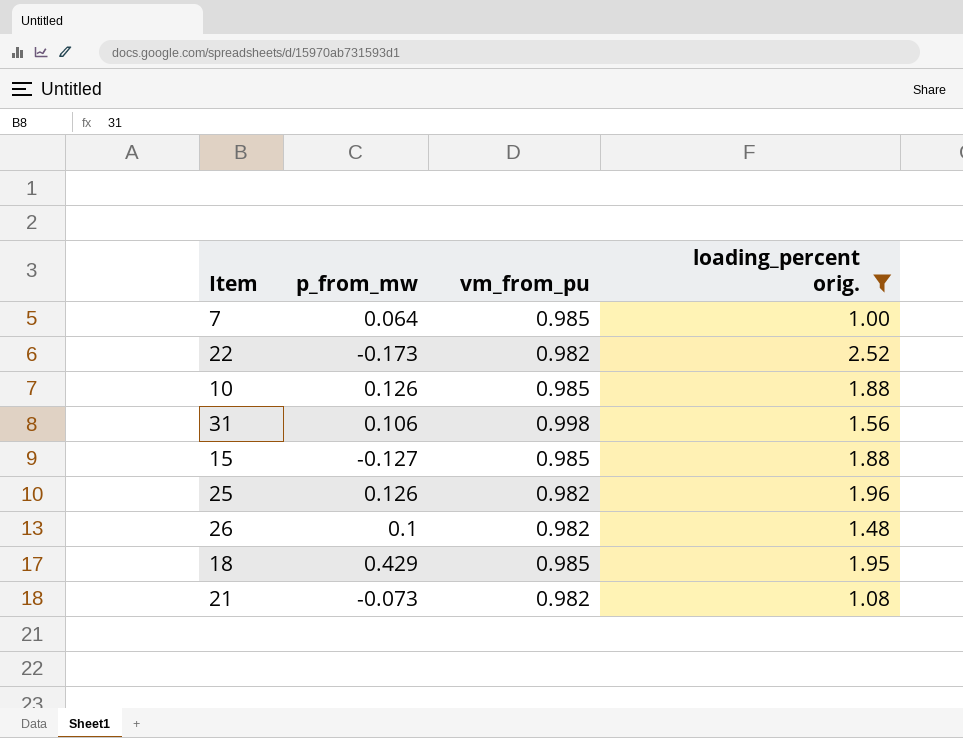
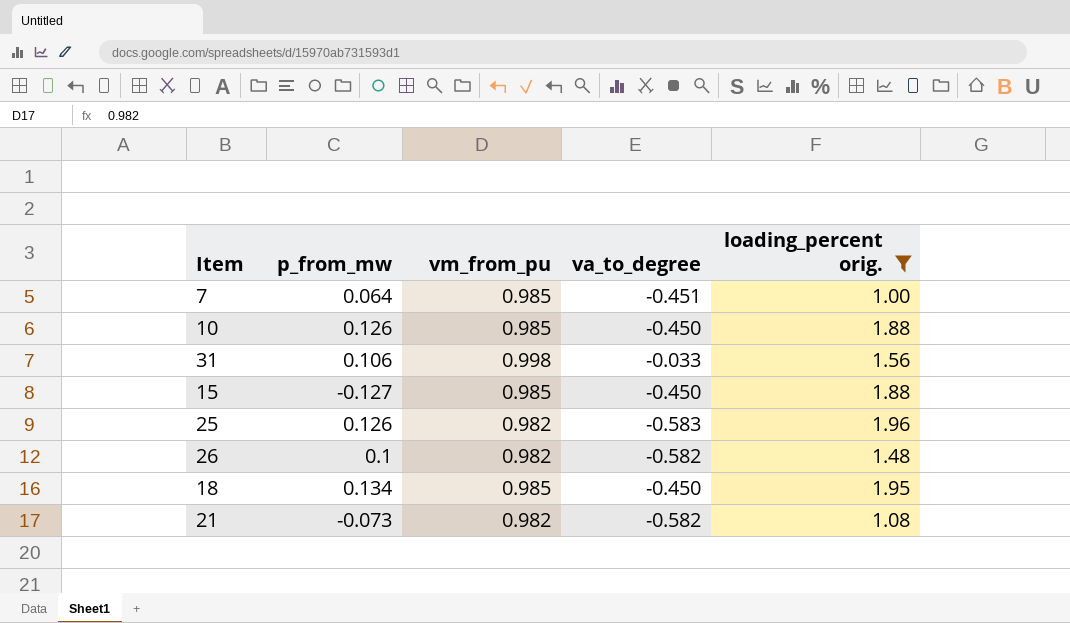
column va_to_degree | position: none -> 4
row 22: -0.173 | 0.982 | 2.52 -> none
18 | p_from_mw: 0.429 -> 0.134

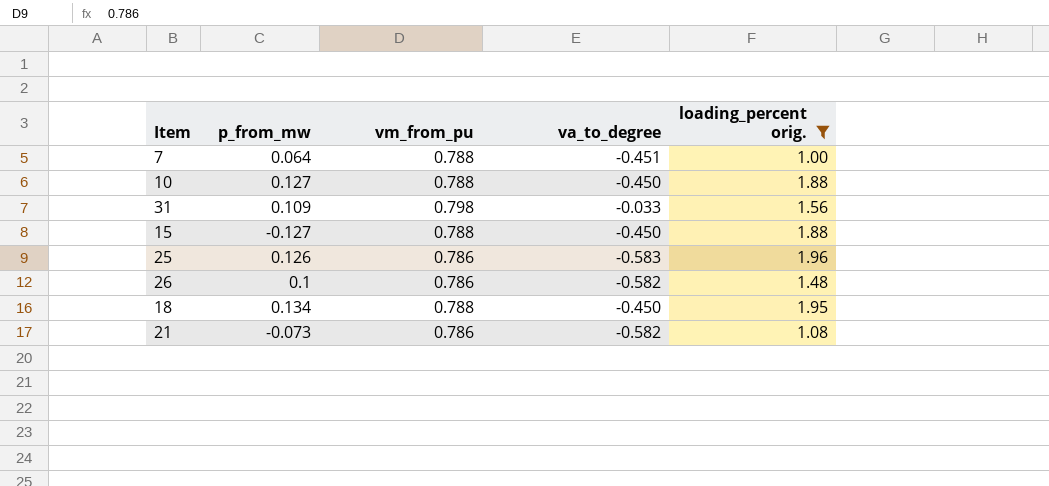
7 | vm_from_pu: 0.985 -> 0.788
10 | p_from_mw: 0.126 -> 0.127
10 | vm_from_pu: 0.985 -> 0.788
31 | p_from_mw: 0.106 -> 0.109
31 | vm_from_pu: 0.998 -> 0.798
15 | vm_from_pu: 0.985 -> 0.788
25 | vm_from_pu: 0.982 -> 0.786
26 | vm_from_pu: 0.982 -> 0.786
18 | vm_from_pu: 0.985 -> 0.788
21 | vm_from_pu: 0.982 -> 0.786

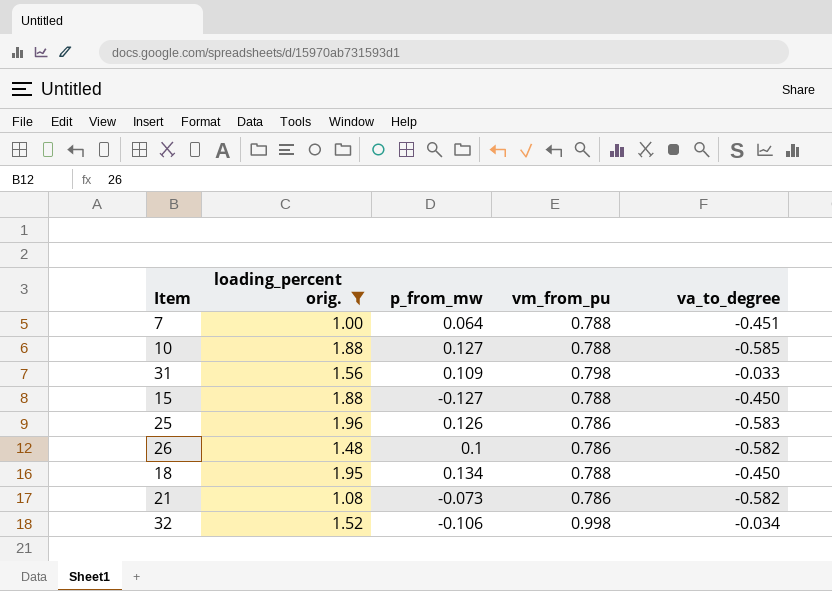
column loading_percent orig. | position: 5 -> 2
10 | va_to_degree: -0.450 -> -0.585
row 32: none -> 1.52 | -0.106 | 0.998 | -0.034

